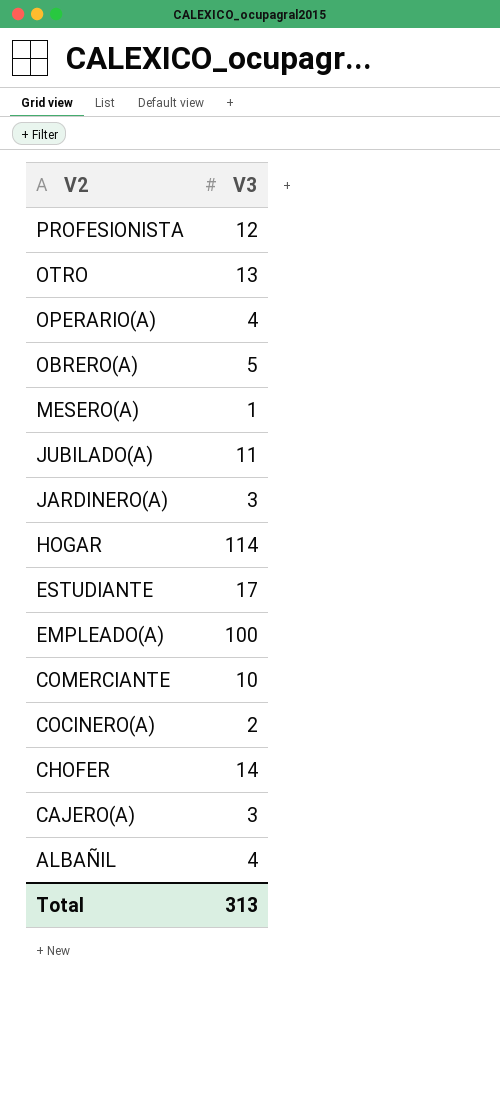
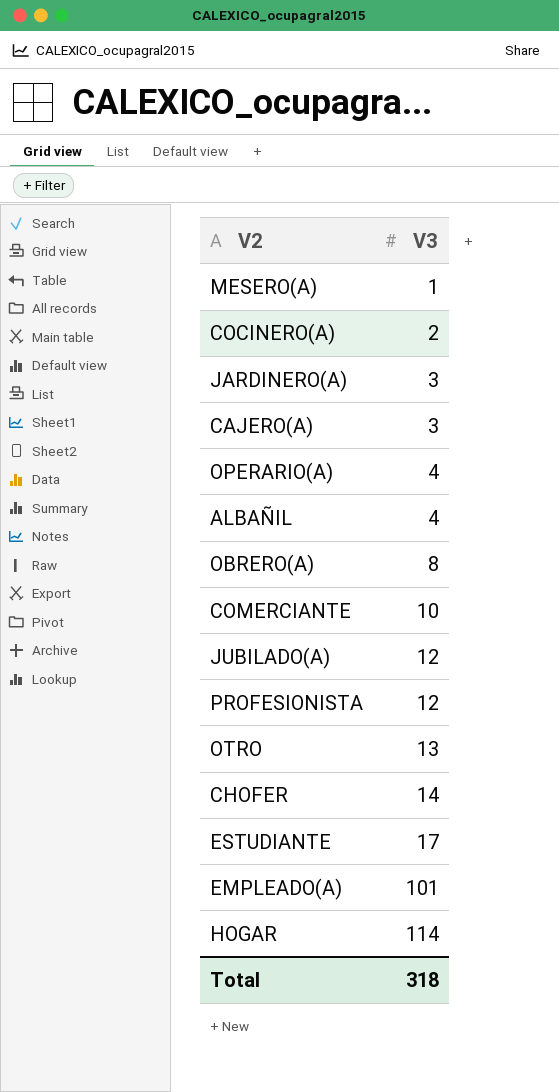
row order: V2 descending -> V3 ascending
OBRERO(A) | V3: 5 -> 8
JUBILADO(A) | V3: 11 -> 12
EMPLEADO(A) | V3: 100 -> 101
Total | V3: 313 -> 318

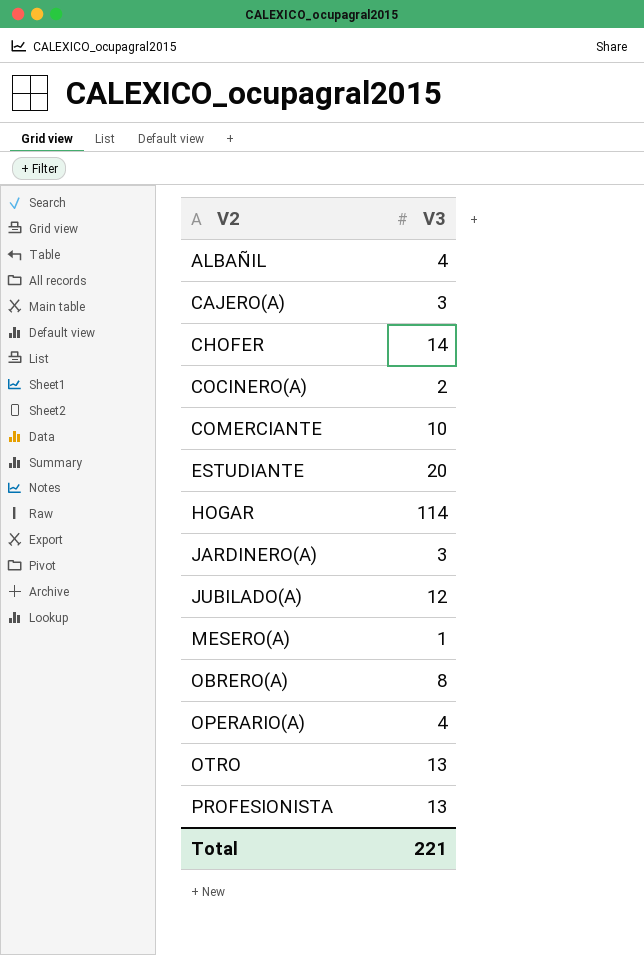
row order: V3 ascending -> V2 ascending
row EMPLEADO(A): 101 -> none
ESTUDIANTE | V3: 17 -> 20
PROFESIONISTA | V3: 12 -> 13
Total | V3: 318 -> 221

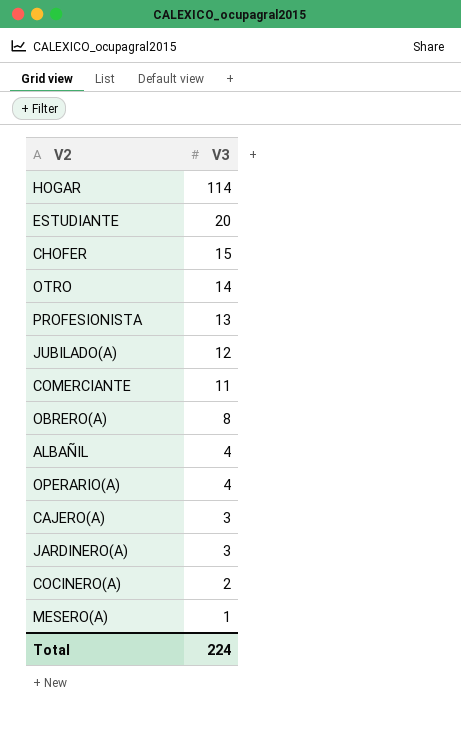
row order: V2 ascending -> V3 descending
CHOFER | V3: 14 -> 15
OTRO | V3: 13 -> 14
COMERCIANTE | V3: 10 -> 11
Total | V3: 221 -> 224

